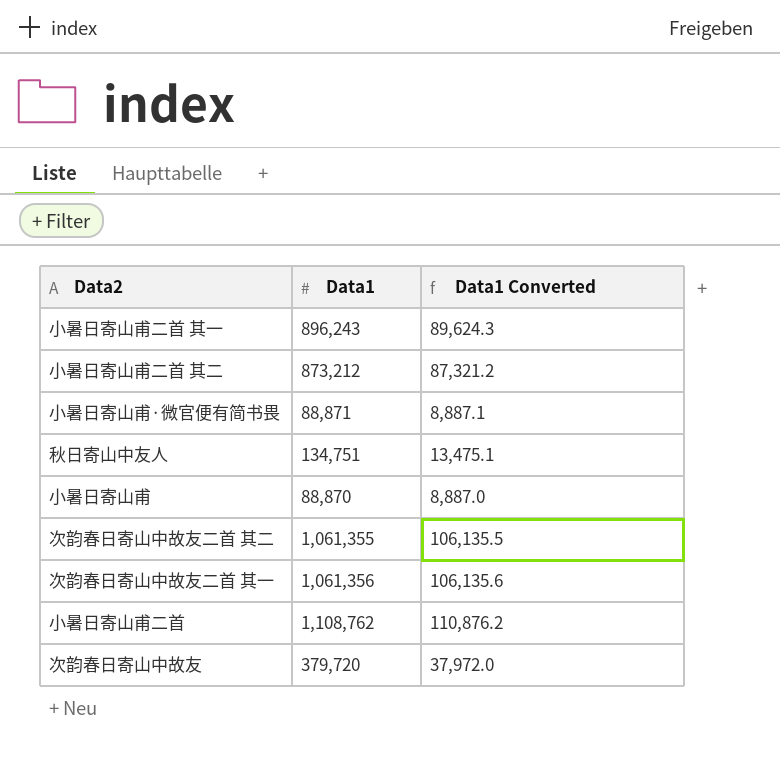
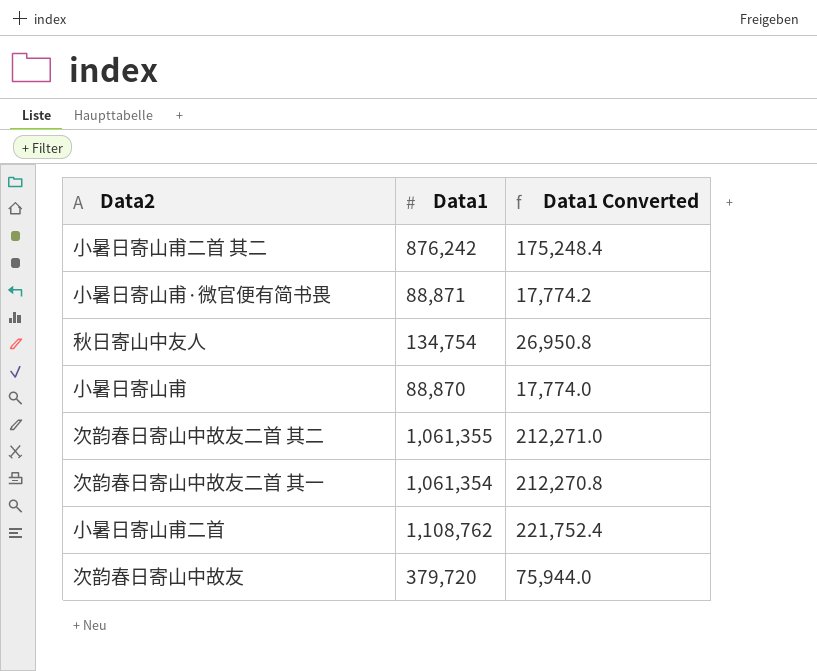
column Data1 Converted | formula: [Data1] * 0.1 -> [Data1] * 0.2
row 小暑日寄山甫二首 其一: 896,243 | 89,624.3 -> none
小暑日寄山甫二首 其二 | Data1: 873,212 -> 876,242
秋日寄山中友人 | Data1: 134,751 -> 134,754
次韵春日寄山中故友二首 其一 | Data1: 1,061,356 -> 1,061,354

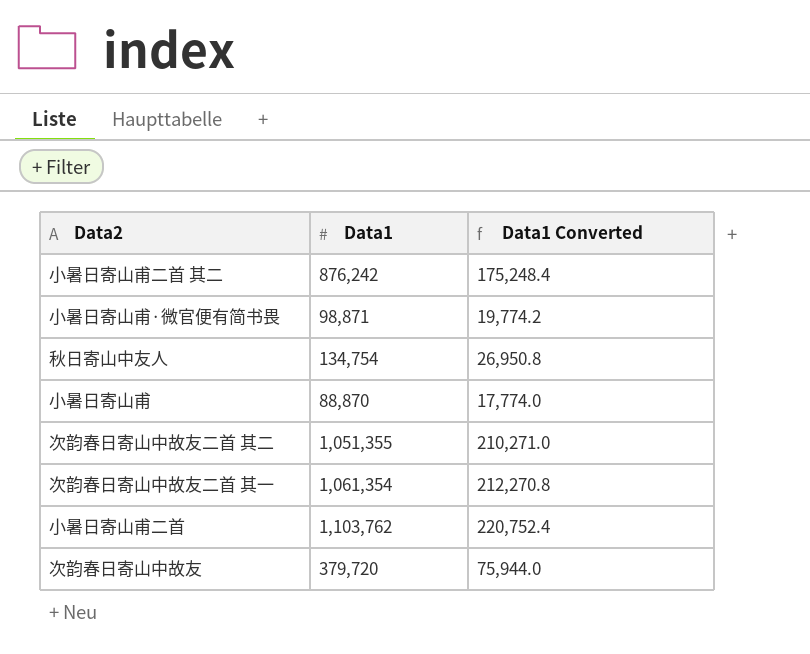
小暑日寄山甫·微官便有简书畏 | Data1: 88,871 -> 98,871
小暑日寄山甫·微官便有简书畏 | Data1 Converted: 17,774.2 -> 19,774.2
次韵春日寄山中故友二首 其二 | Data1: 1,061,355 -> 1,051,355
次韵春日寄山中故友二首 其二 | Data1 Converted: 212,271.0 -> 210,271.0
小暑日寄山甫二首 | Data1: 1,108,762 -> 1,103,762
小暑日寄山甫二首 | Data1 Converted: 221,752.4 -> 220,752.4

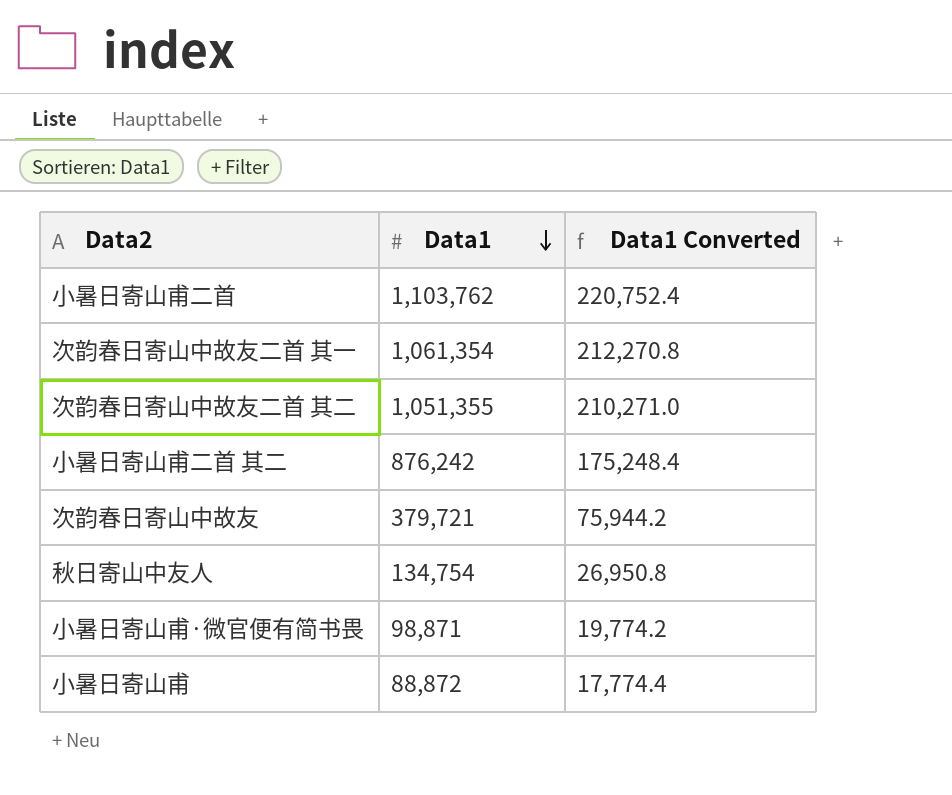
row order: none -> Data1 descending
次韵春日寄山中故友 | Data1: 379,720 -> 379,721
次韵春日寄山中故友 | Data1 Converted: 75,944.0 -> 75,944.2
小暑日寄山甫 | Data1: 88,870 -> 88,872
小暑日寄山甫 | Data1 Converted: 17,774.0 -> 17,774.4

